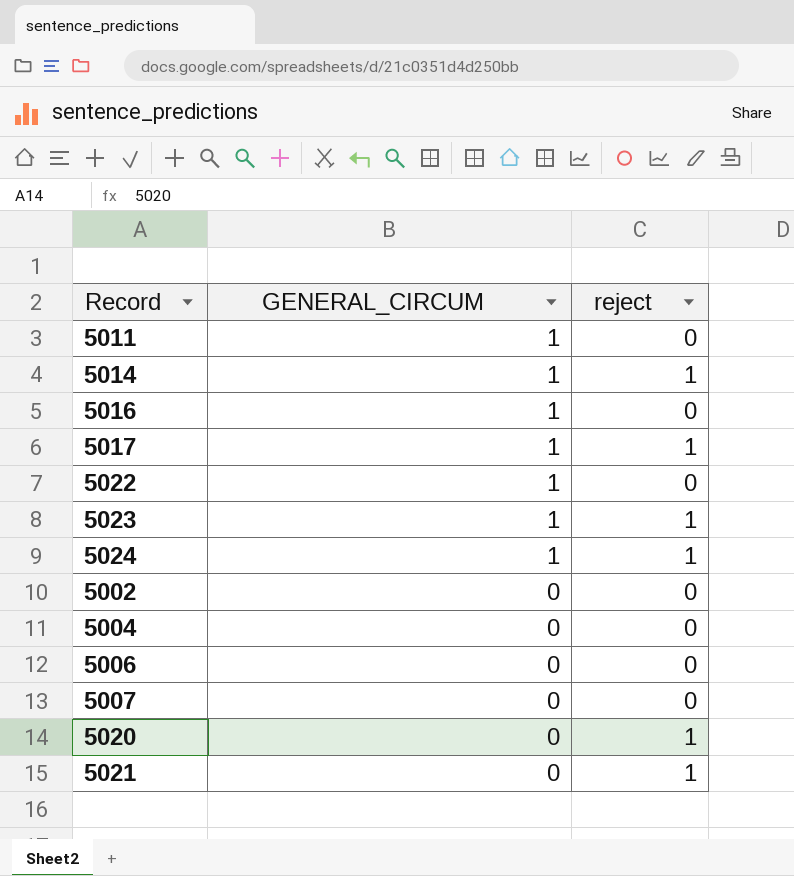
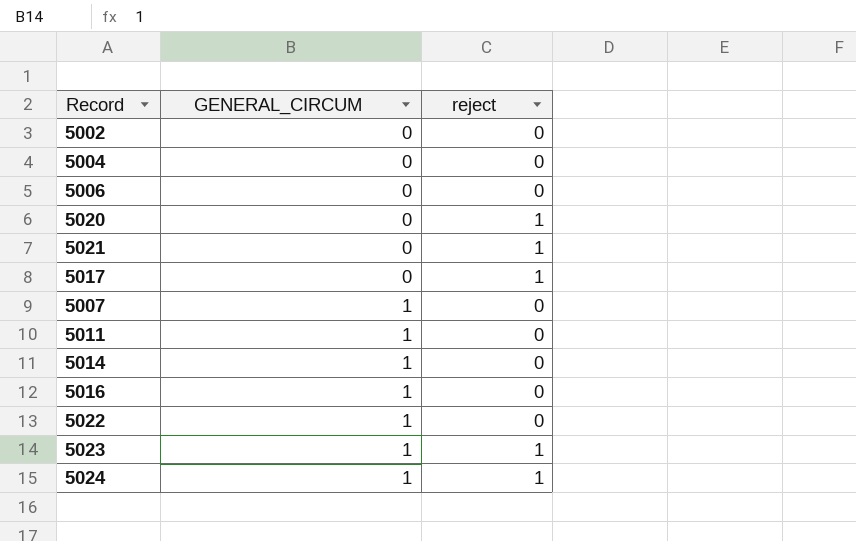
row order: GENERAL_CIRCUM descending -> GENERAL_CIRCUM ascending
5017 | GENERAL_CIRCUM: 1 -> 0
5007 | GENERAL_CIRCUM: 0 -> 1
5014 | reject: 1 -> 0

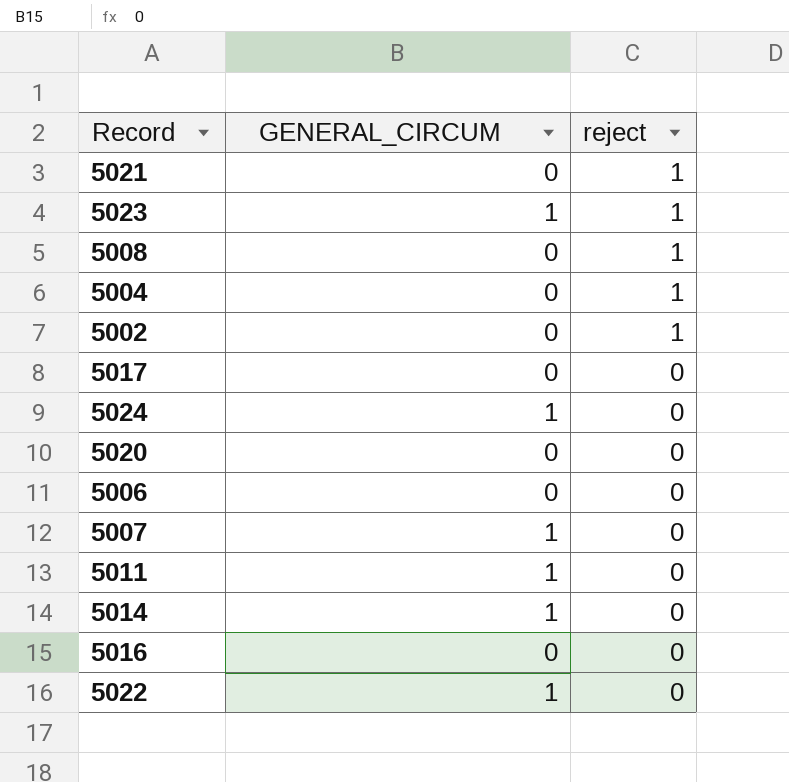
row order: GENERAL_CIRCUM ascending -> reject descending
row 5008: none -> 0 | 1
5004 | reject: 0 -> 1
5002 | reject: 0 -> 1
5017 | reject: 1 -> 0
5024 | reject: 1 -> 0
5020 | reject: 1 -> 0
5016 | GENERAL_CIRCUM: 1 -> 0

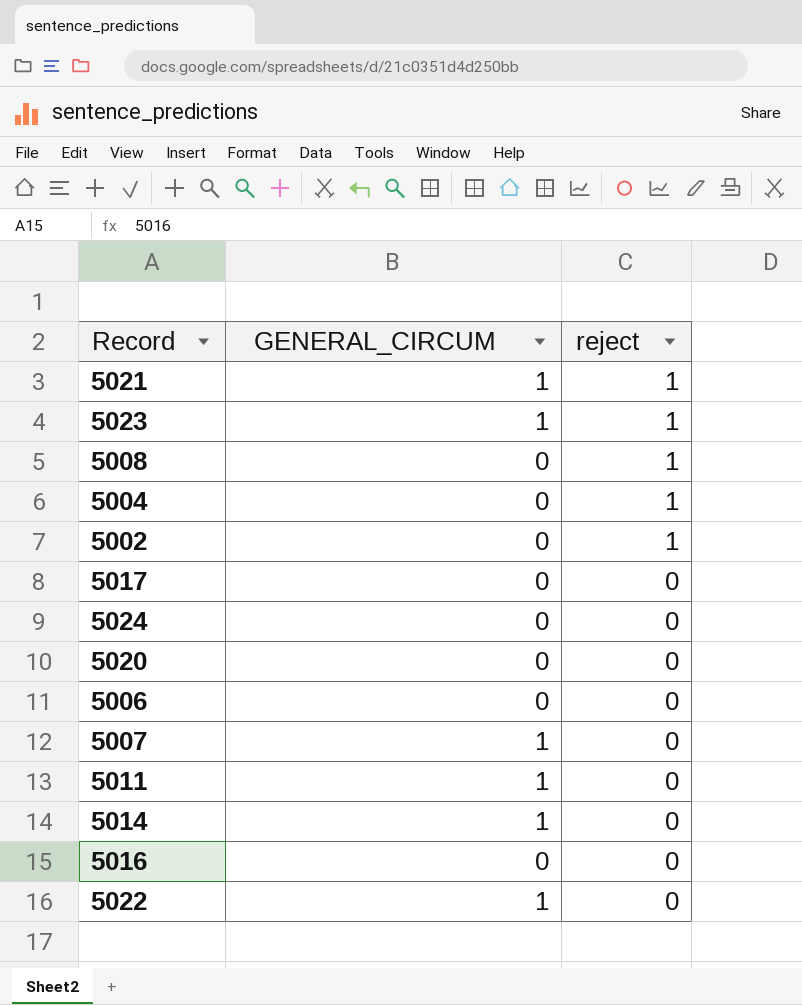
5021 | GENERAL_CIRCUM: 0 -> 1
5024 | GENERAL_CIRCUM: 1 -> 0

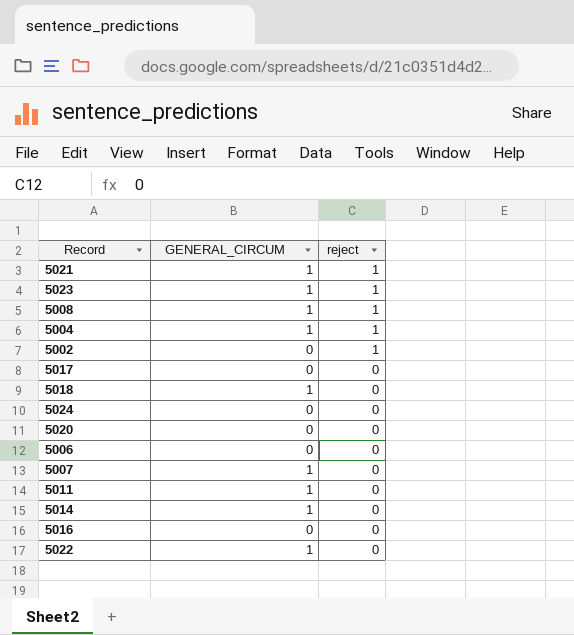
5008 | GENERAL_CIRCUM: 0 -> 1
5004 | GENERAL_CIRCUM: 0 -> 1
row 5018: none -> 1 | 0

